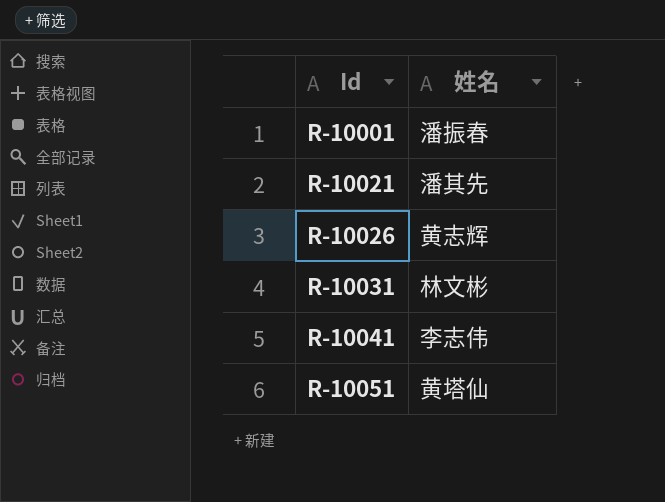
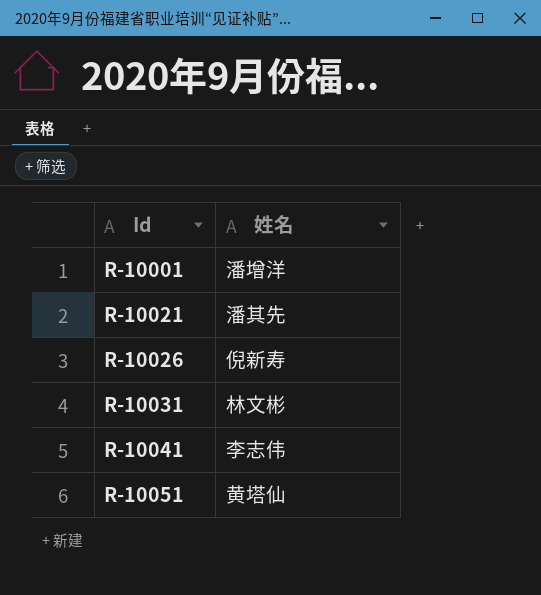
R-10001 | 姓名: 潘振春 -> 潘增洋
R-10026 | 姓名: 黄志辉 -> 倪新寿

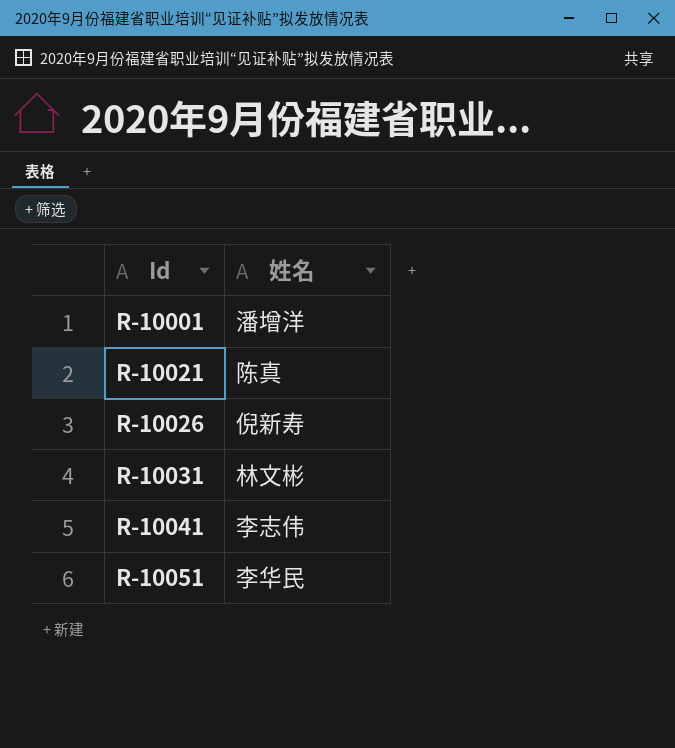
R-10021 | 姓名: 潘其先 -> 陈真
R-10051 | 姓名: 黄塔仙 -> 李华民

